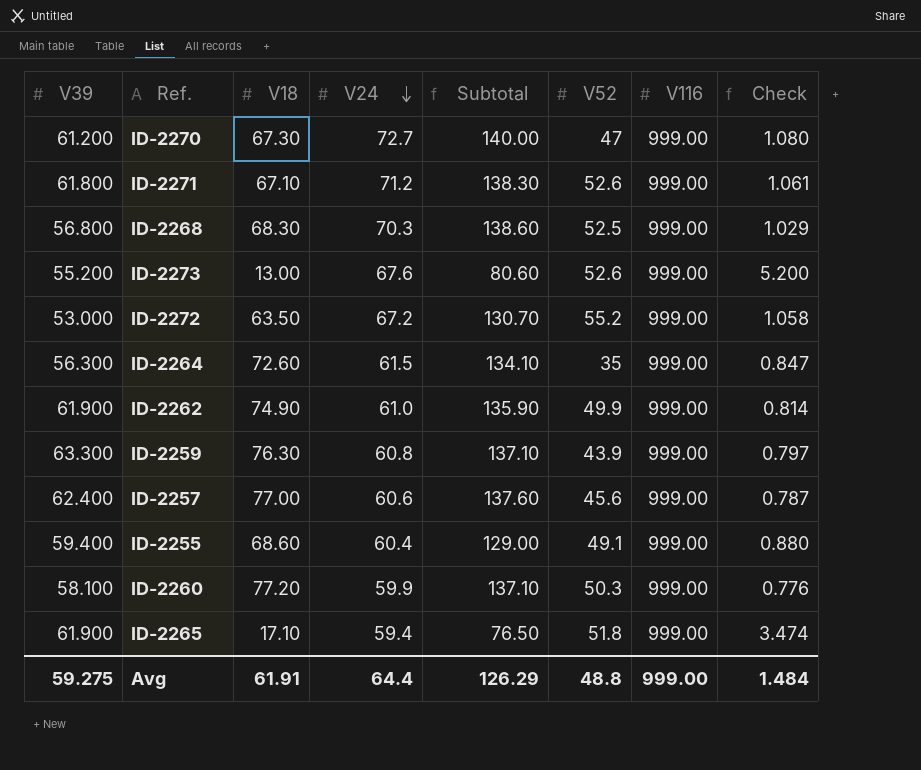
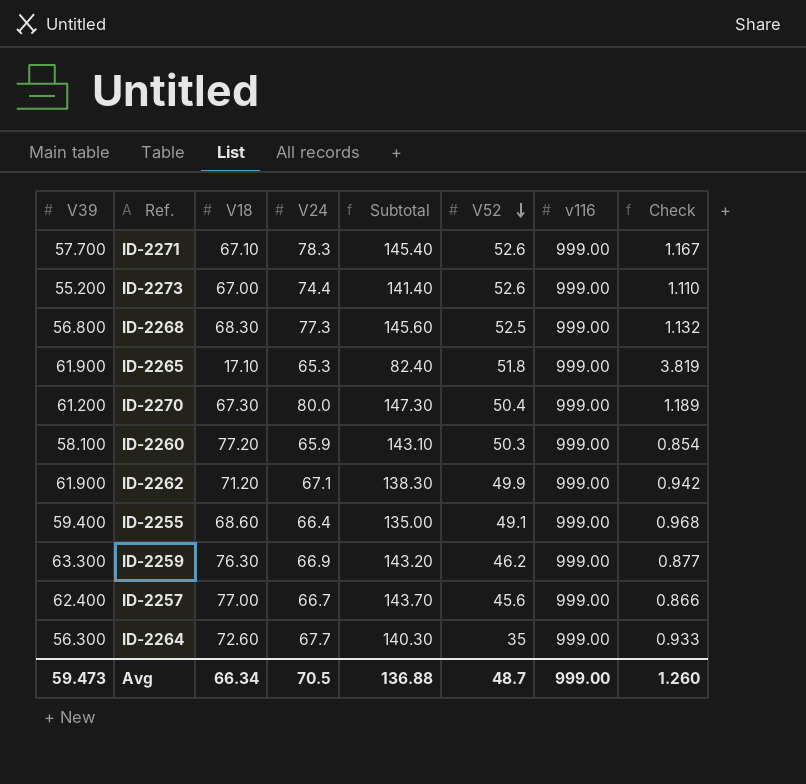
row order: V24 descending -> V52 descending
column name: V116 -> v116
row ID-2272: 53.000 | 63.50 | 67.2 | 130.70 | 55.2 | 999.00 | 1.058 -> none
ID-2271 | V39: 61.800 -> 57.700
ID-2271 | V24: 71.2 -> 78.3
ID-2271 | Subtotal: 138.30 -> 145.40
ID-2271 | Check: 1.061 -> 1.167
ID-2273 | V18: 13.00 -> 67.00
ID-2273 | V24: 67.6 -> 74.4
ID-2273 | Subtotal: 80.60 -> 141.40
ID-2273 | Check: 5.200 -> 1.110
ID-2268 | V24: 70.3 -> 77.3
ID-2268 | Subtotal: 138.60 -> 145.60
ID-2268 | Check: 1.029 -> 1.132
ID-2265 | V24: 59.4 -> 65.3
ID-2265 | Subtotal: 76.50 -> 82.40
ID-2265 | Check: 3.474 -> 3.819
ID-2270 | V24: 72.7 -> 80.0
ID-2270 | Subtotal: 140.00 -> 147.30
ID-2270 | V52: 47 -> 50.4
ID-2270 | Check: 1.080 -> 1.189
ID-2260 | V24: 59.9 -> 65.9
ID-2260 | Subtotal: 137.10 -> 143.10
ID-2260 | Check: 0.776 -> 0.854
ID-2262 | V18: 74.90 -> 71.20
ID-2262 | V24: 61.0 -> 67.1
ID-2262 | Subtotal: 135.90 -> 138.30
ID-2262 | Check: 0.814 -> 0.942
ID-2255 | V24: 60.4 -> 66.4
ID-2255 | Subtotal: 129.00 -> 135.00
ID-2255 | Check: 0.880 -> 0.968
ID-2259 | V24: 60.8 -> 66.9
ID-2259 | Subtotal: 137.10 -> 143.20
ID-2259 | V52: 43.9 -> 46.2
ID-2259 | Check: 0.797 -> 0.877
ID-2257 | V24: 60.6 -> 66.7
ID-2257 | Subtotal: 137.60 -> 143.70
ID-2257 | Check: 0.787 -> 0.866
ID-2264 | V24: 61.5 -> 67.7
ID-2264 | Subtotal: 134.10 -> 140.30
ID-2264 | Check: 0.847 -> 0.933
Avg | V39: 59.275 -> 59.473
Avg | V18: 61.91 -> 66.34
Avg | V24: 64.4 -> 70.5
Avg | Subtotal: 126.29 -> 136.88
Avg | V52: 48.8 -> 48.7
Avg | Check: 1.484 -> 1.260

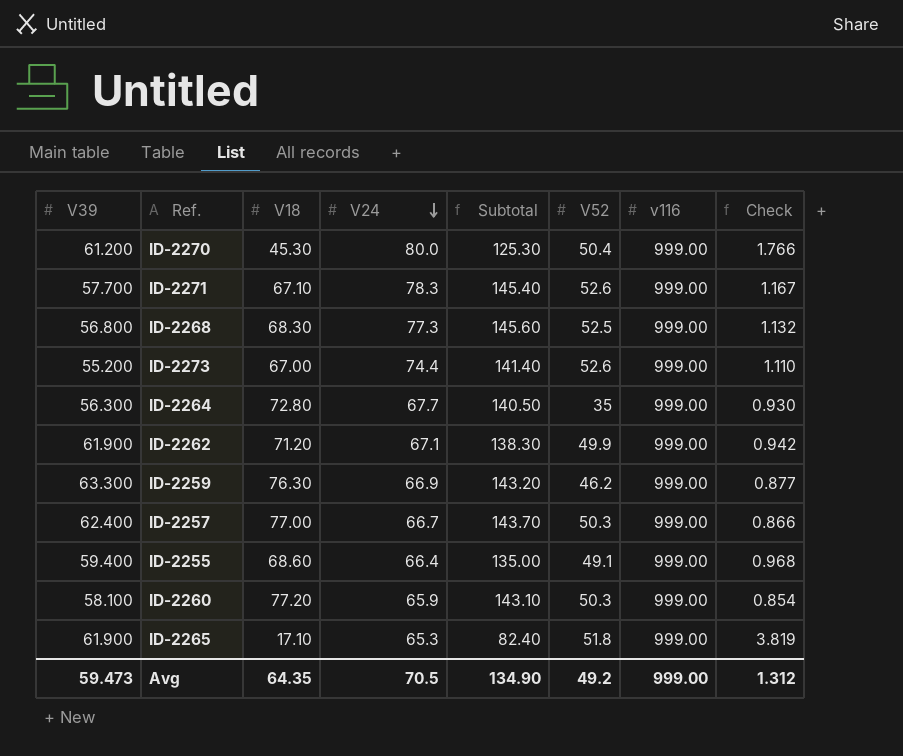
row order: V52 descending -> V24 descending
ID-2270 | V18: 67.30 -> 45.30
ID-2270 | Subtotal: 147.30 -> 125.30
ID-2270 | Check: 1.189 -> 1.766
ID-2264 | V18: 72.60 -> 72.80
ID-2264 | Subtotal: 140.30 -> 140.50
ID-2264 | Check: 0.933 -> 0.930
ID-2257 | V52: 45.6 -> 50.3
Avg | V18: 66.34 -> 64.35
Avg | Subtotal: 136.88 -> 134.90
Avg | V52: 48.7 -> 49.2
Avg | Check: 1.260 -> 1.312

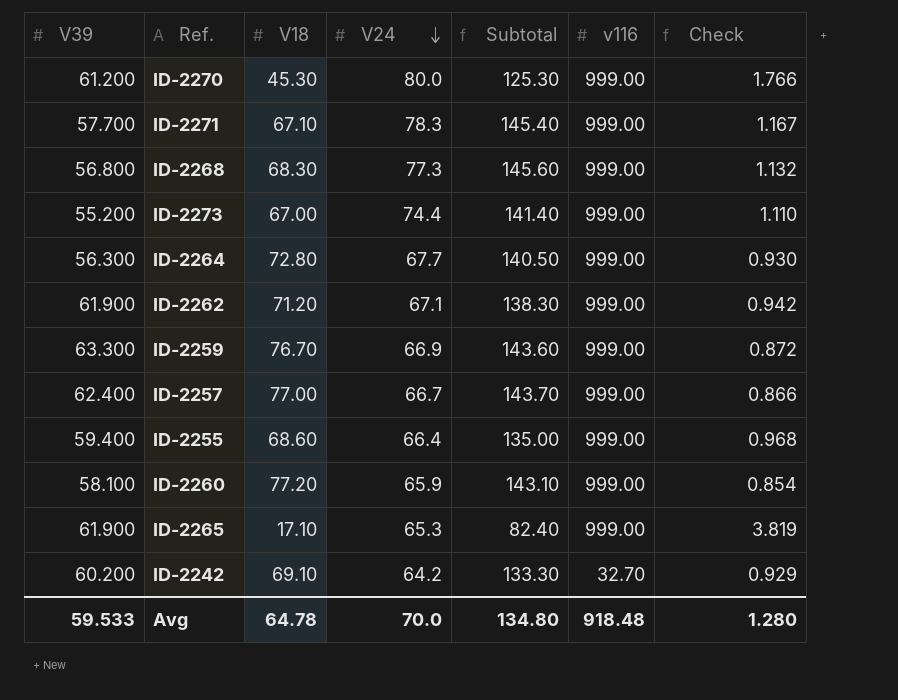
column V52 | position: 6 -> none
ID-2259 | V18: 76.30 -> 76.70
ID-2259 | Subtotal: 143.20 -> 143.60
ID-2259 | Check: 0.877 -> 0.872
row ID-2242: none -> 60.200 | 69.10 | 64.2 | 133.30 | 32.70 | 0.929
Avg | V39: 59.473 -> 59.533
Avg | V18: 64.35 -> 64.78
Avg | V24: 70.5 -> 70.0
Avg | Subtotal: 134.90 -> 134.80
Avg | v116: 999.00 -> 918.48
Avg | Check: 1.312 -> 1.280

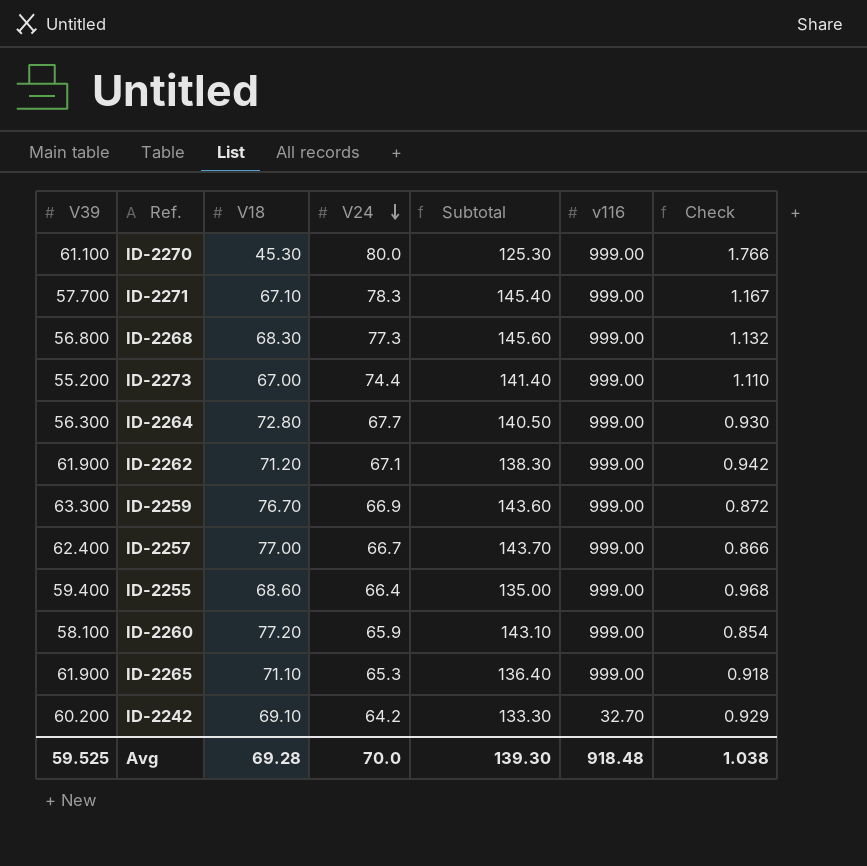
ID-2270 | V39: 61.200 -> 61.100
ID-2265 | V18: 17.10 -> 71.10
ID-2265 | Subtotal: 82.40 -> 136.40
ID-2265 | Check: 3.819 -> 0.918
Avg | V39: 59.533 -> 59.525
Avg | V18: 64.78 -> 69.28
Avg | Subtotal: 134.80 -> 139.30
Avg | Check: 1.280 -> 1.038

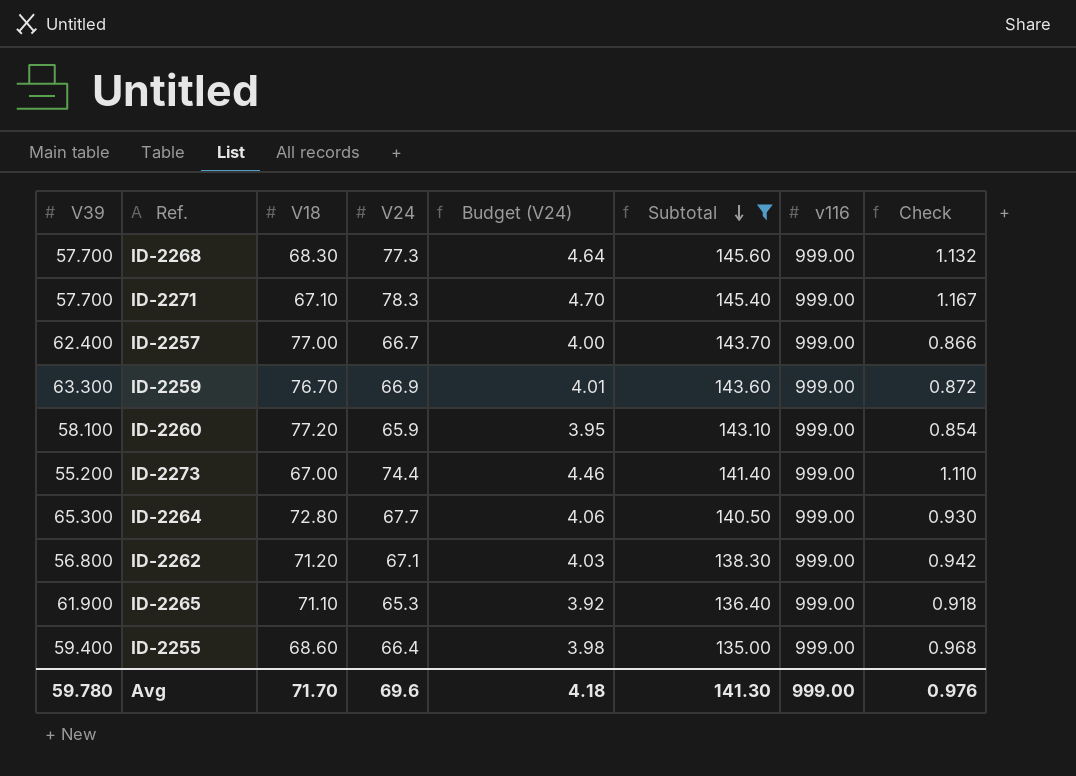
filter: none -> Subtotal >= 135.00
row order: V24 descending -> Subtotal descending
column Budget (V24) | formula: none -> [V24] * 0.06
ID-2268 | V39: 56.800 -> 57.700
ID-2264 | V39: 56.300 -> 65.300
ID-2262 | V39: 61.900 -> 56.800
Avg | V39: 59.525 -> 59.780
Avg | V18: 69.28 -> 71.70
Avg | V24: 70.0 -> 69.6
Avg | Subtotal: 139.30 -> 141.30
Avg | v116: 918.48 -> 999.00
Avg | Check: 1.038 -> 0.976

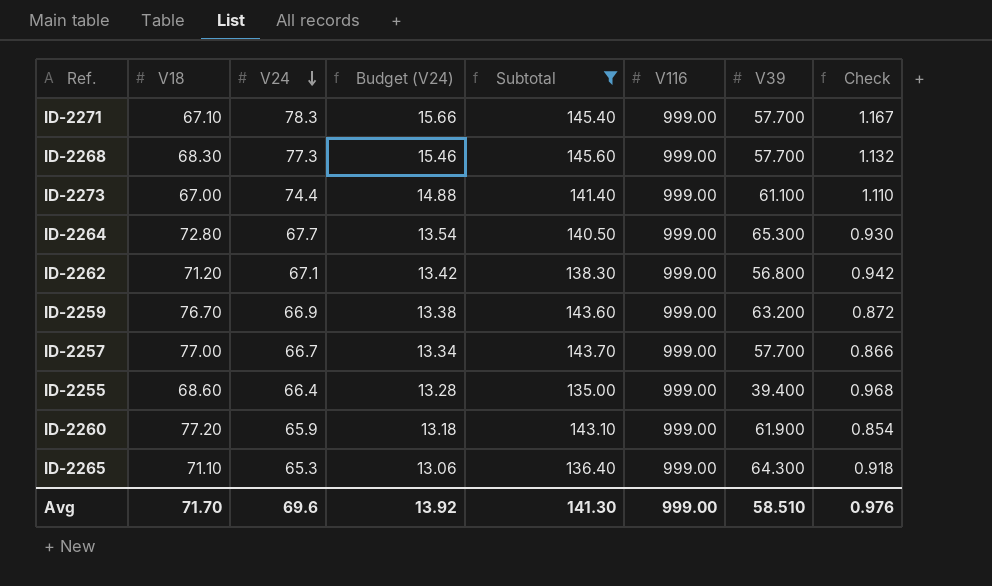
row order: Subtotal descending -> V24 descending
column Budget (V24) | formula: [V24] * 0.06 -> [V24] * 0.2
column name: v116 -> V116
column V39 | position: 1 -> 7
ID-2273 | V39: 55.200 -> 61.100
ID-2259 | V39: 63.300 -> 63.200
ID-2257 | V39: 62.400 -> 57.700
ID-2255 | V39: 59.400 -> 39.400
ID-2260 | V39: 58.100 -> 61.900
ID-2265 | V39: 61.900 -> 64.300
Avg | Budget (V24): 4.18 -> 13.92
Avg | V39: 59.780 -> 58.510

